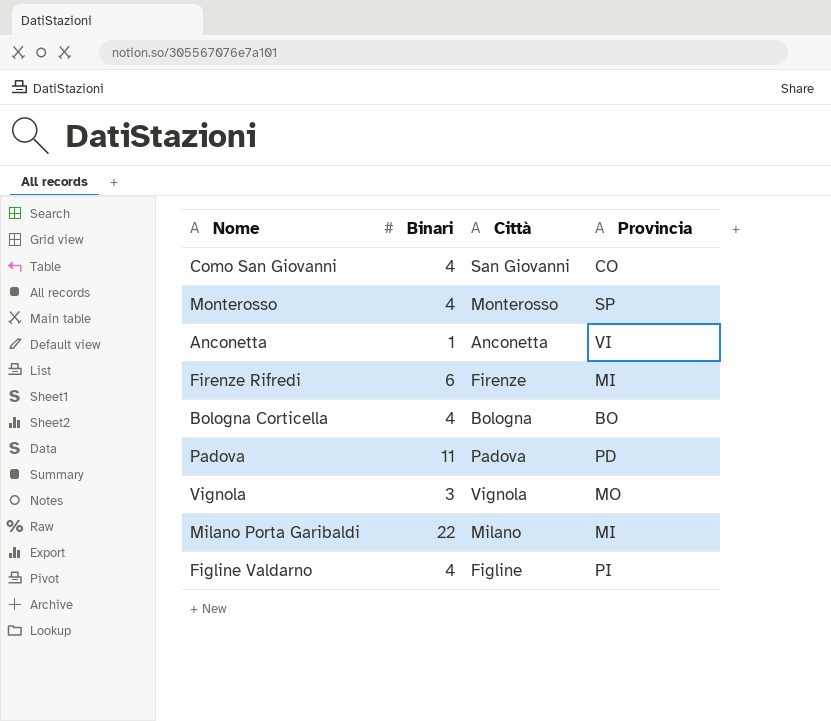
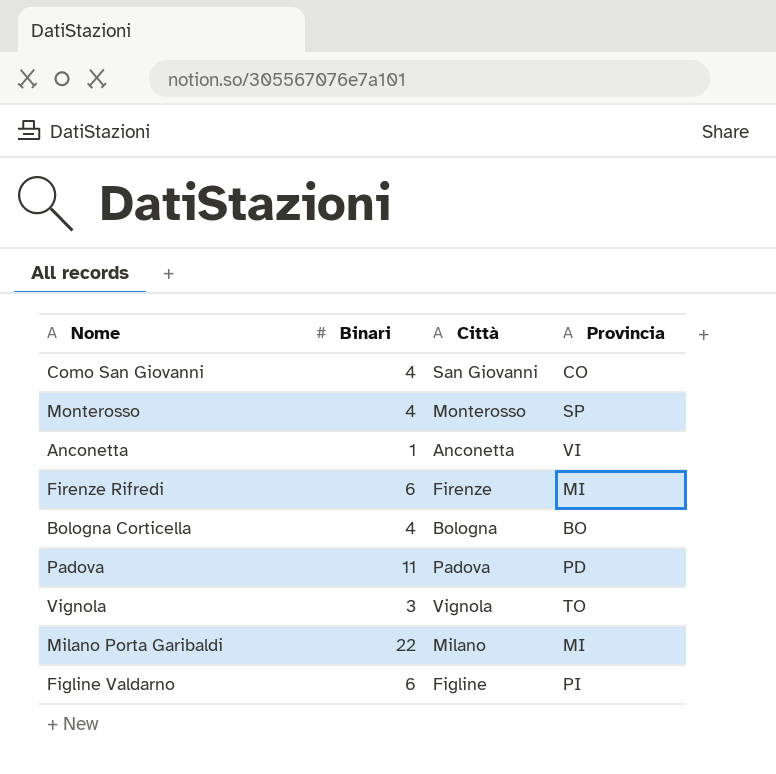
Vignola | Provincia: MO -> TO
Figline Valdarno | Binari: 4 -> 6

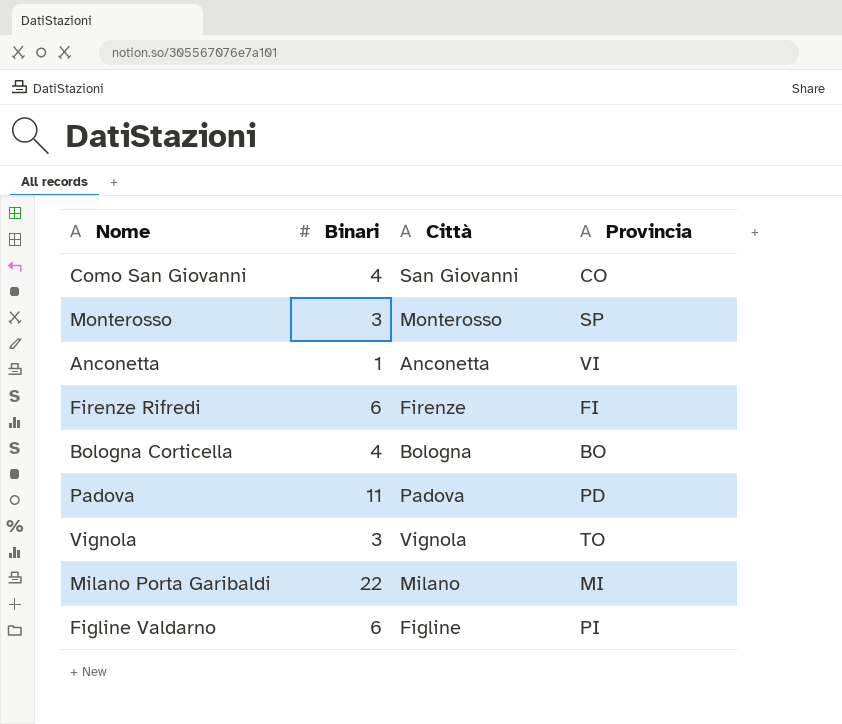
Monterosso | Binari: 4 -> 3
Firenze Rifredi | Provincia: MI -> FI

